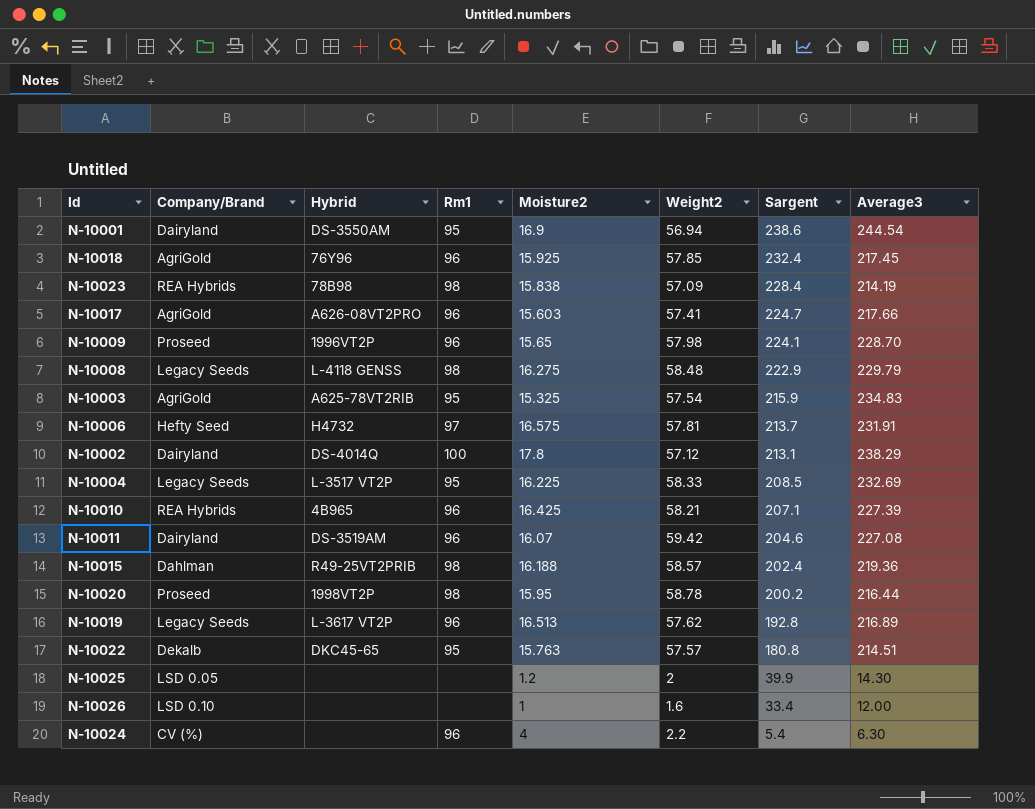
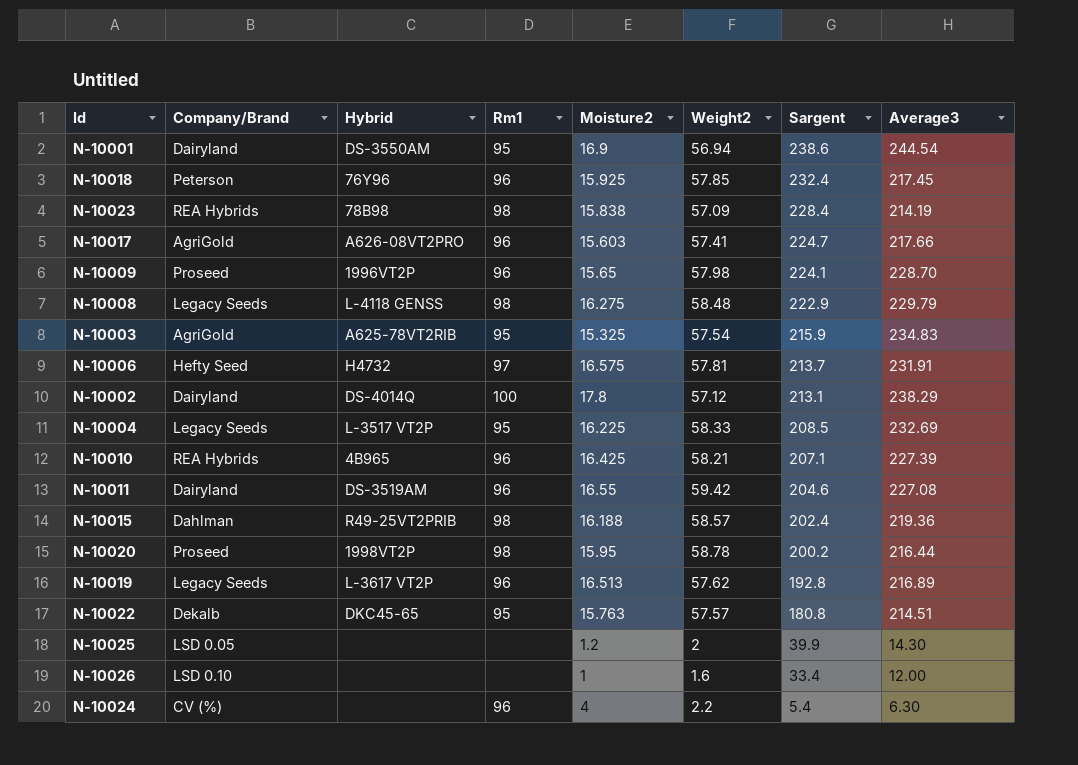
N-10018 | Company/Brand: AgriGold -> Peterson
N-10011 | Moisture2: 16.07 -> 16.55

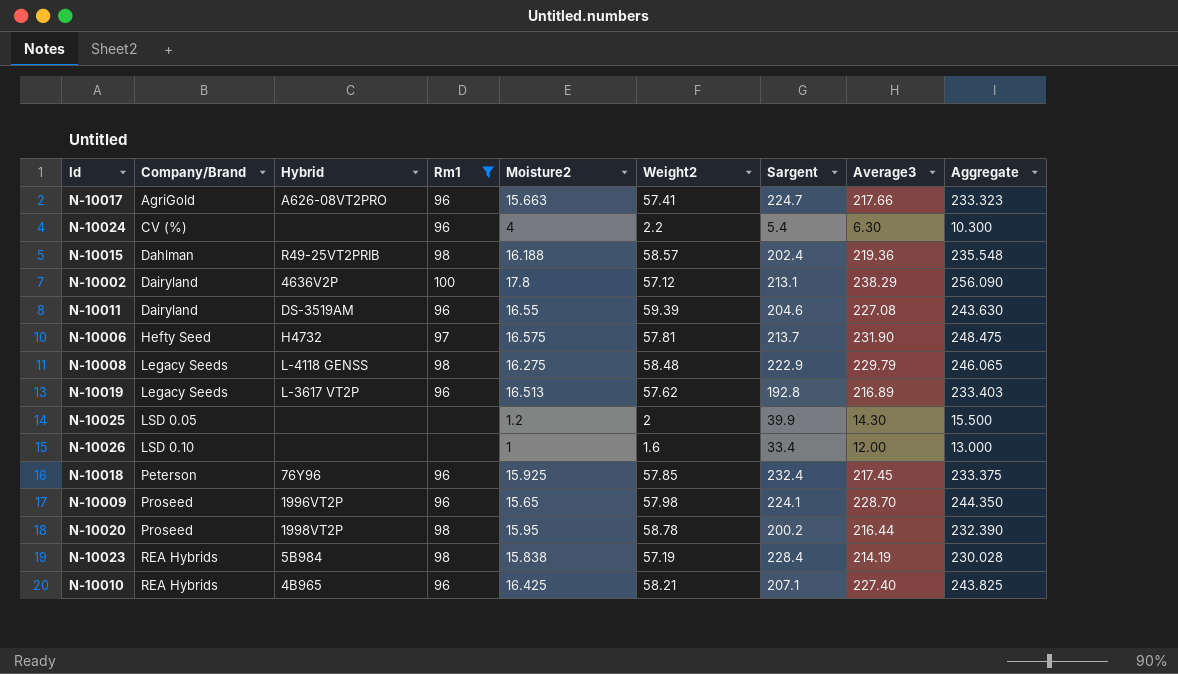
filter: none -> Rm1 != 95
row order: Sargent descending -> Company/Brand ascending
column Aggregate | formula: none -> [Moisture2] + [Average3]
N-10017 | Moisture2: 15.603 -> 15.663
N-10002 | Hybrid: DS-4014Q -> 4636V2P
N-10011 | Weight2: 59.42 -> 59.39
N-10006 | Average3: 231.91 -> 231.90
N-10023 | Hybrid: 78B98 -> 5B984
N-10023 | Weight2: 57.09 -> 57.19
N-10010 | Average3: 227.39 -> 227.40

